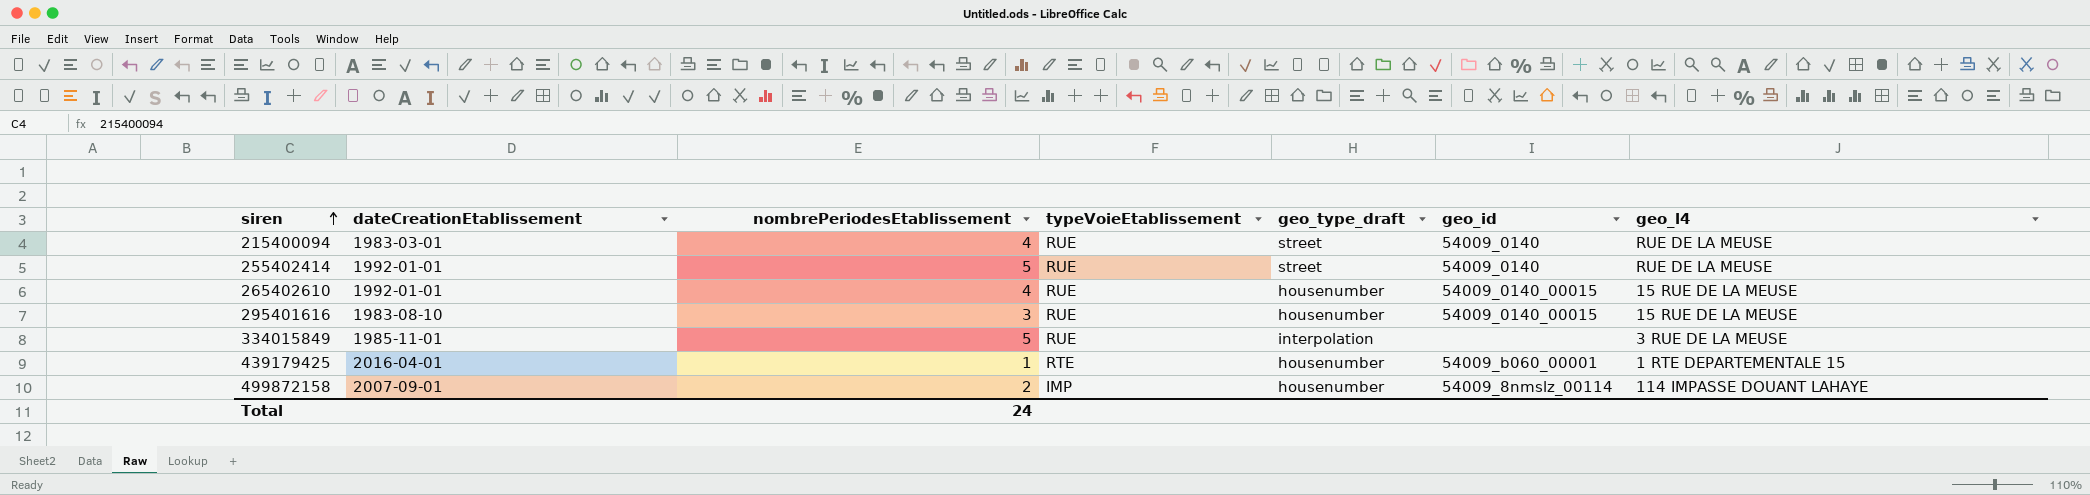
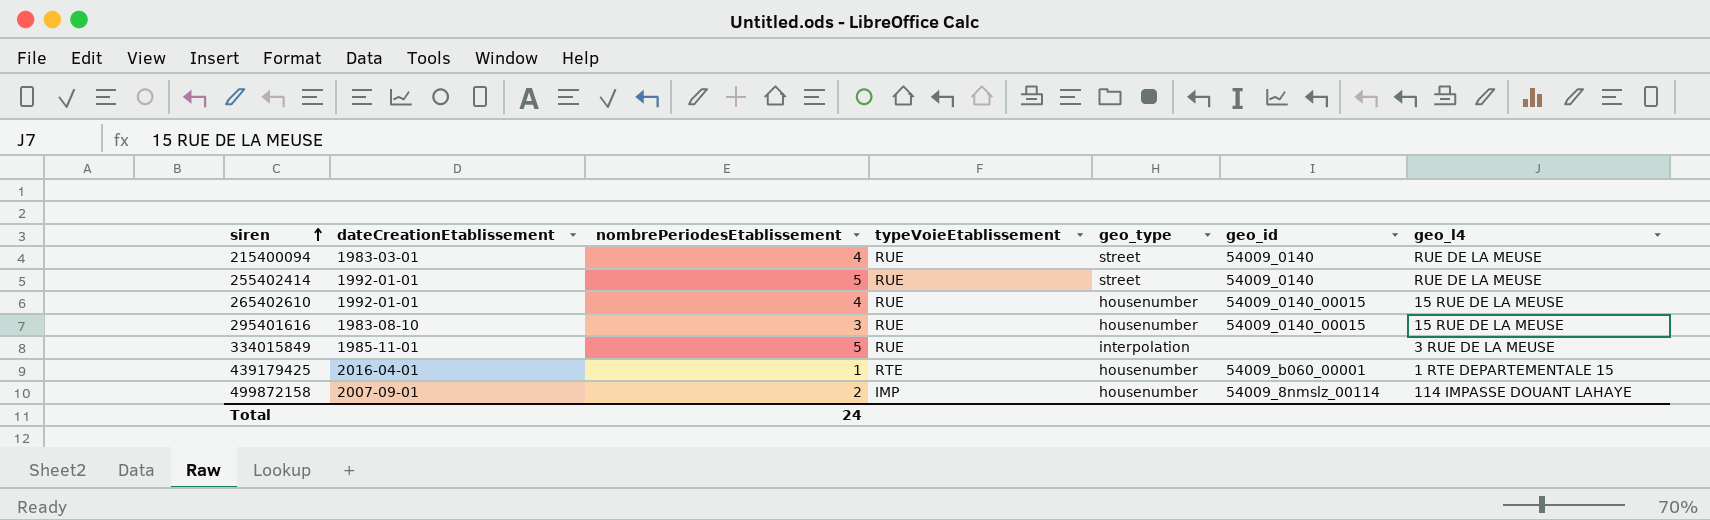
column name: geo_type_draft -> geo_type

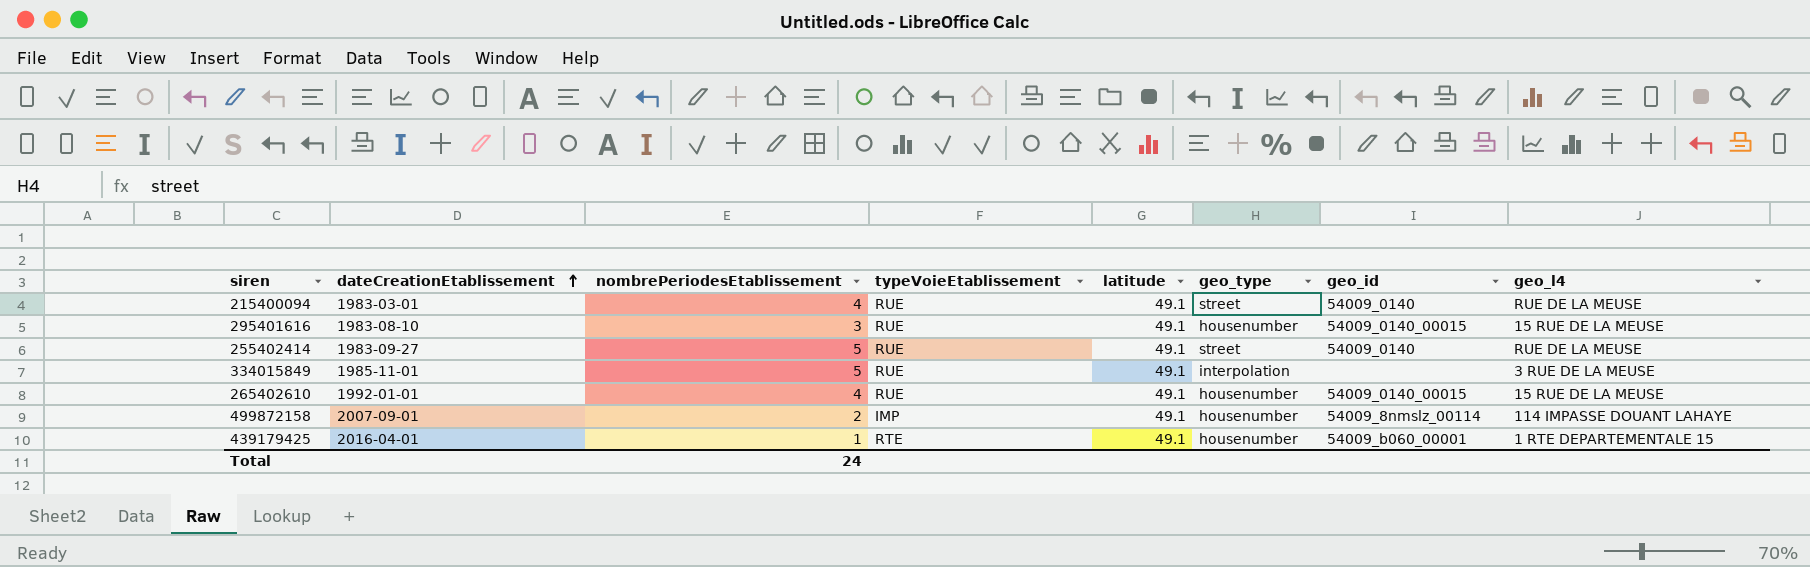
row order: siren ascending -> dateCreationEtablissement ascending
column latitude | position: none -> 5
255402414 | dateCreationEtablissement: 1992-01-01 -> 1983-09-27

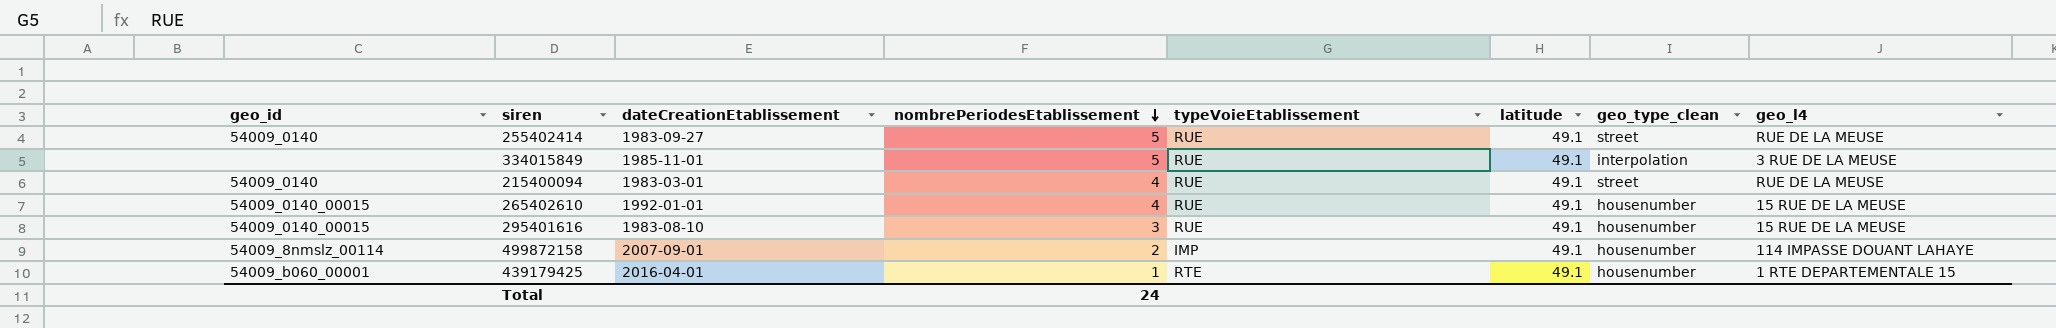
row order: dateCreationEtablissement ascending -> nombrePeriodesEtablissement descending
column geo_id | position: 7 -> 1
column name: geo_type -> geo_type_clean

